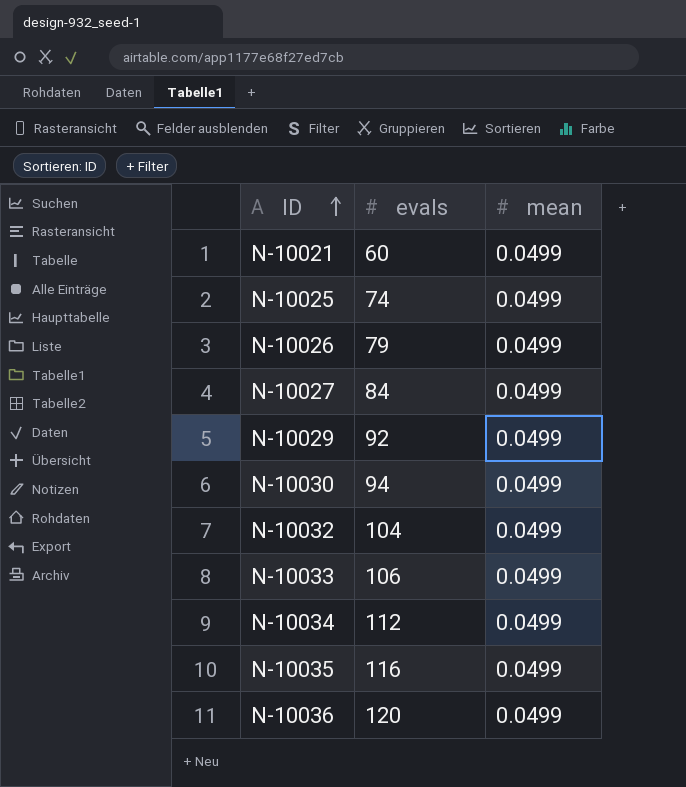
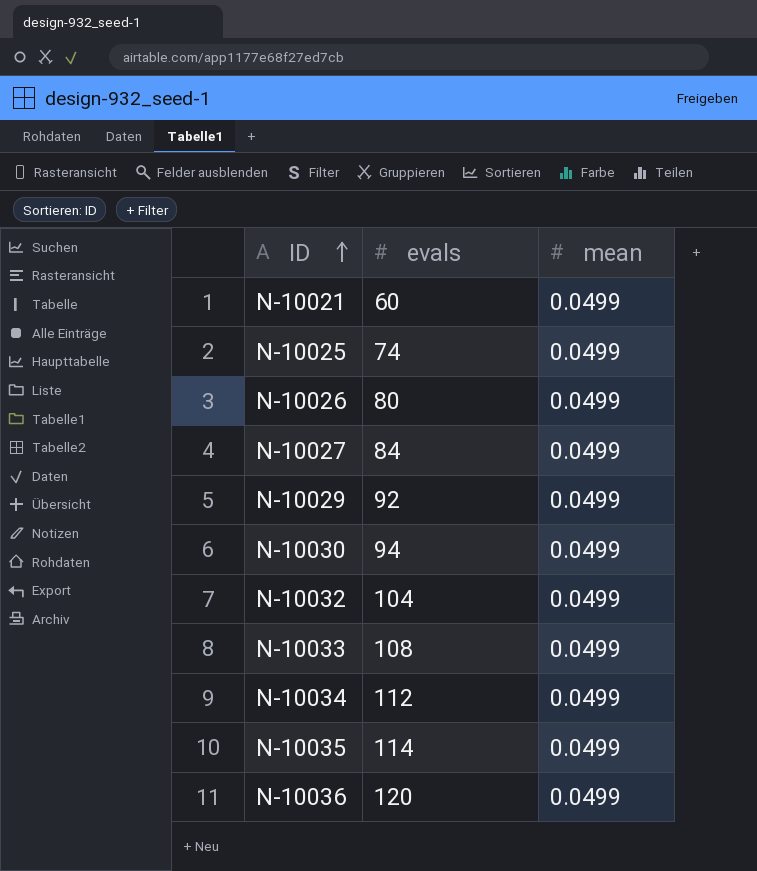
N-10026 | evals: 79 -> 80
N-10033 | evals: 106 -> 108
N-10035 | evals: 116 -> 114

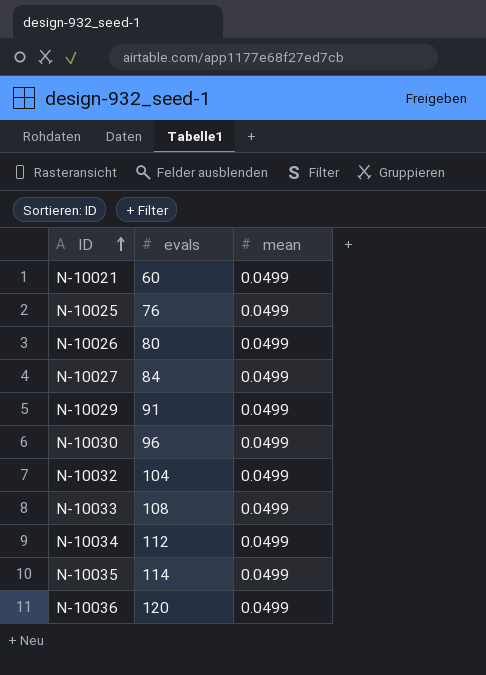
N-10025 | evals: 74 -> 76
N-10029 | evals: 92 -> 91
N-10030 | evals: 94 -> 96

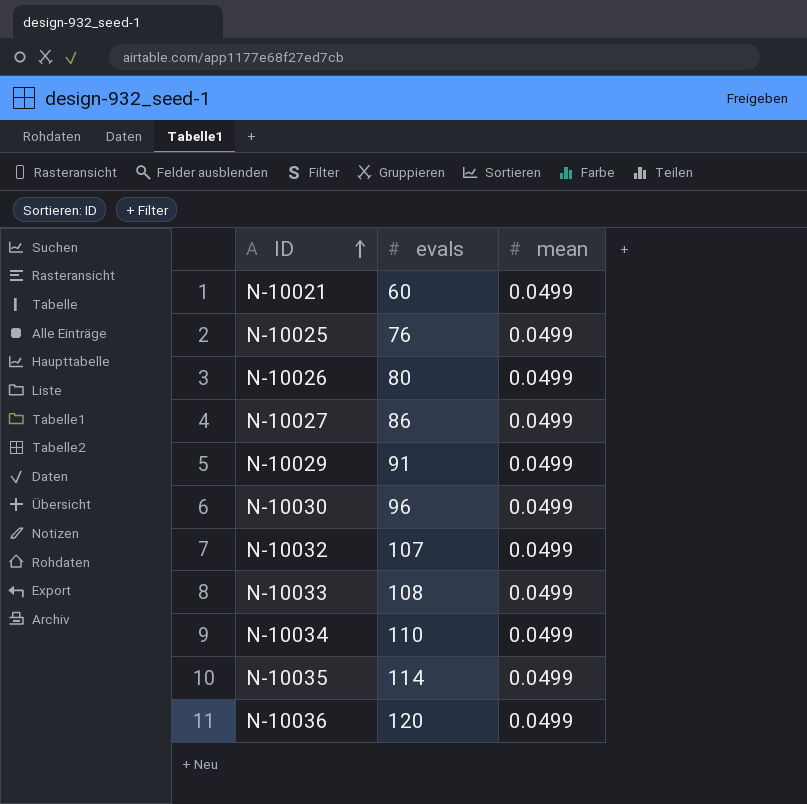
N-10027 | evals: 84 -> 86
N-10032 | evals: 104 -> 107
N-10034 | evals: 112 -> 110

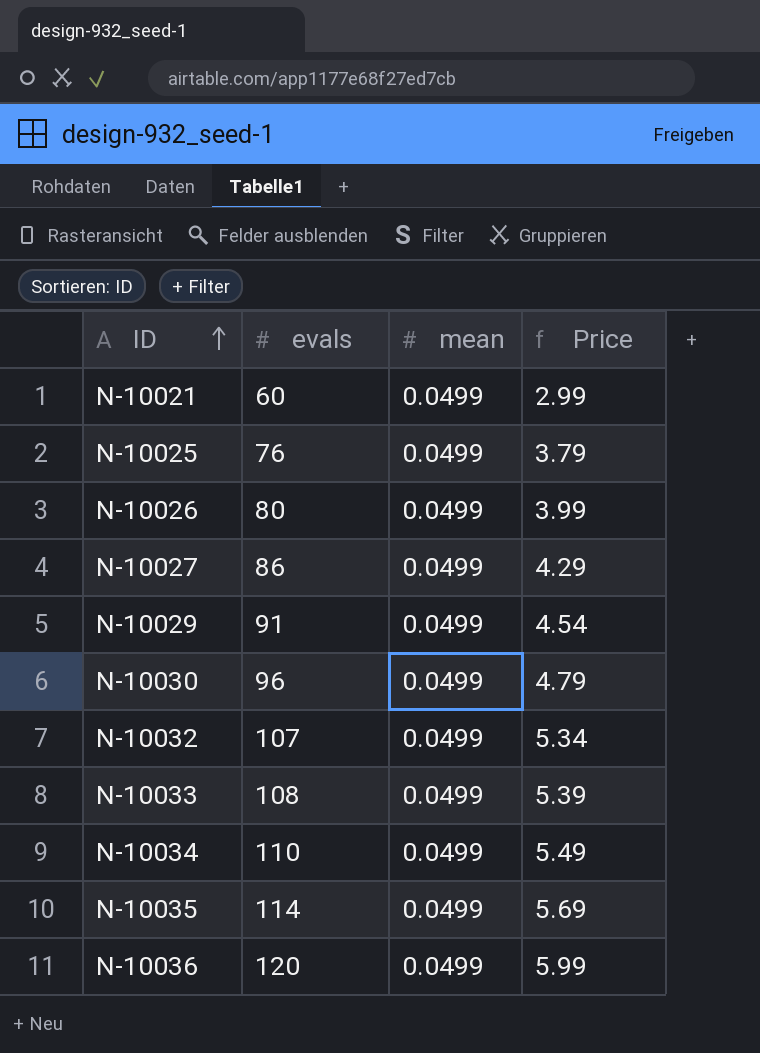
column Price | formula: none -> [evals] * [mean]

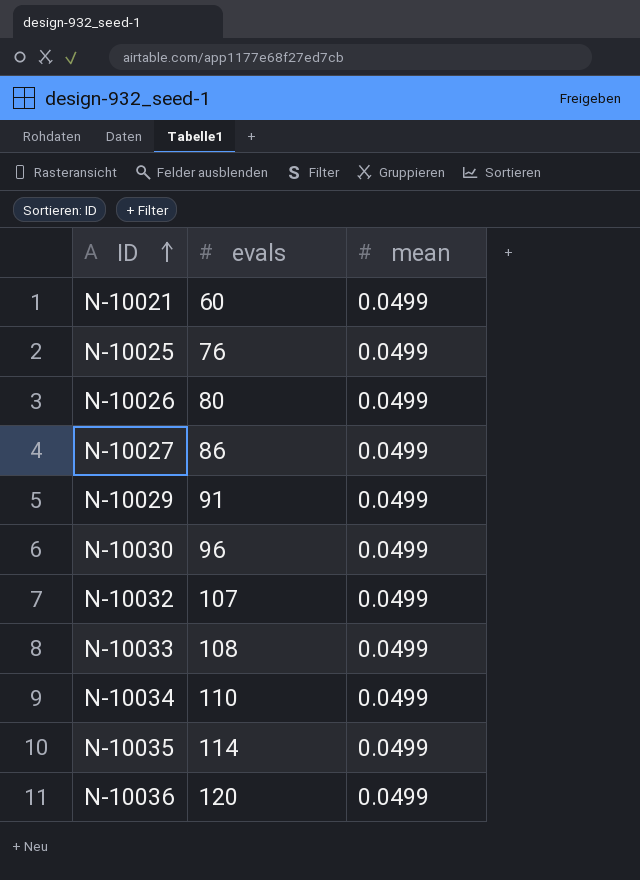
column Price | formula: [evals] * [mean] -> none

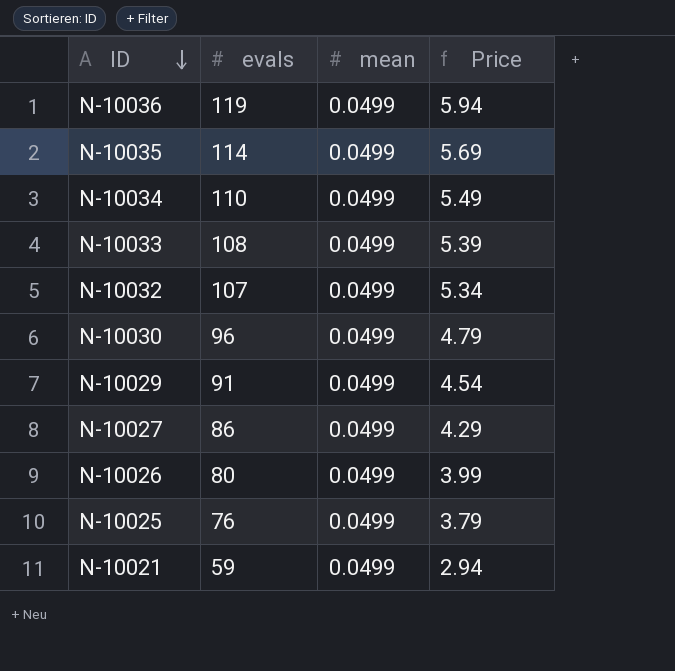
row order: ID ascending -> ID descending
column Price | formula: none -> [evals] * [mean]
N-10036 | evals: 120 -> 119
N-10021 | evals: 60 -> 59

